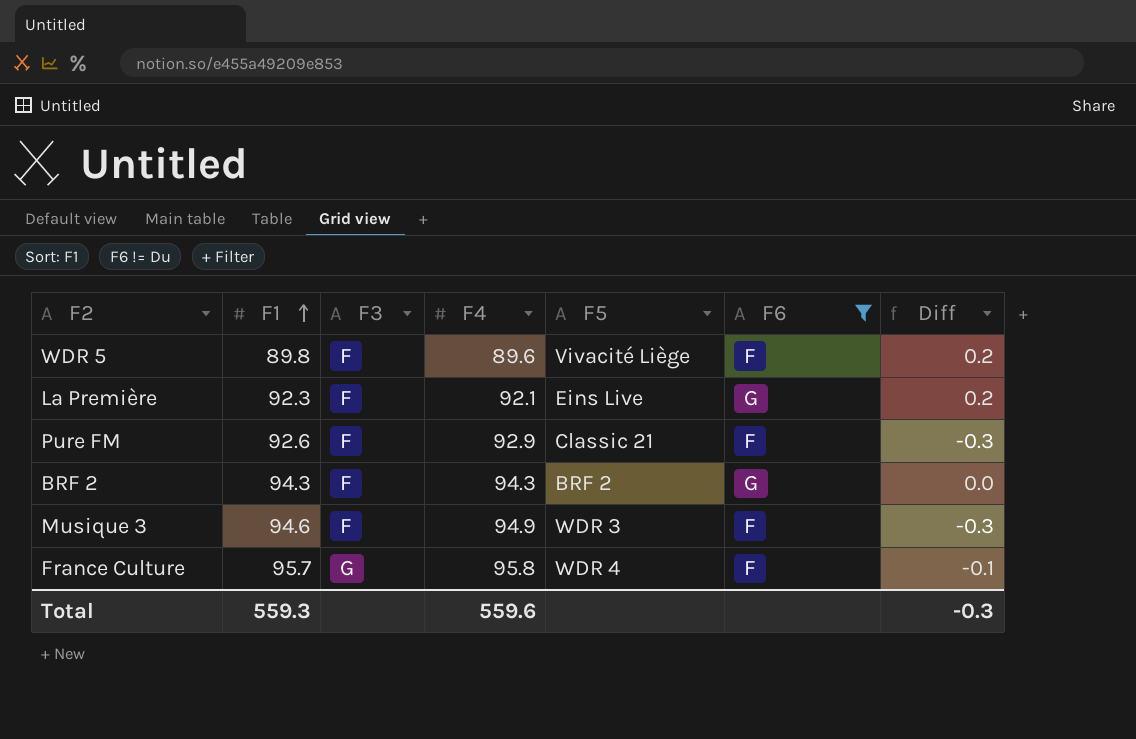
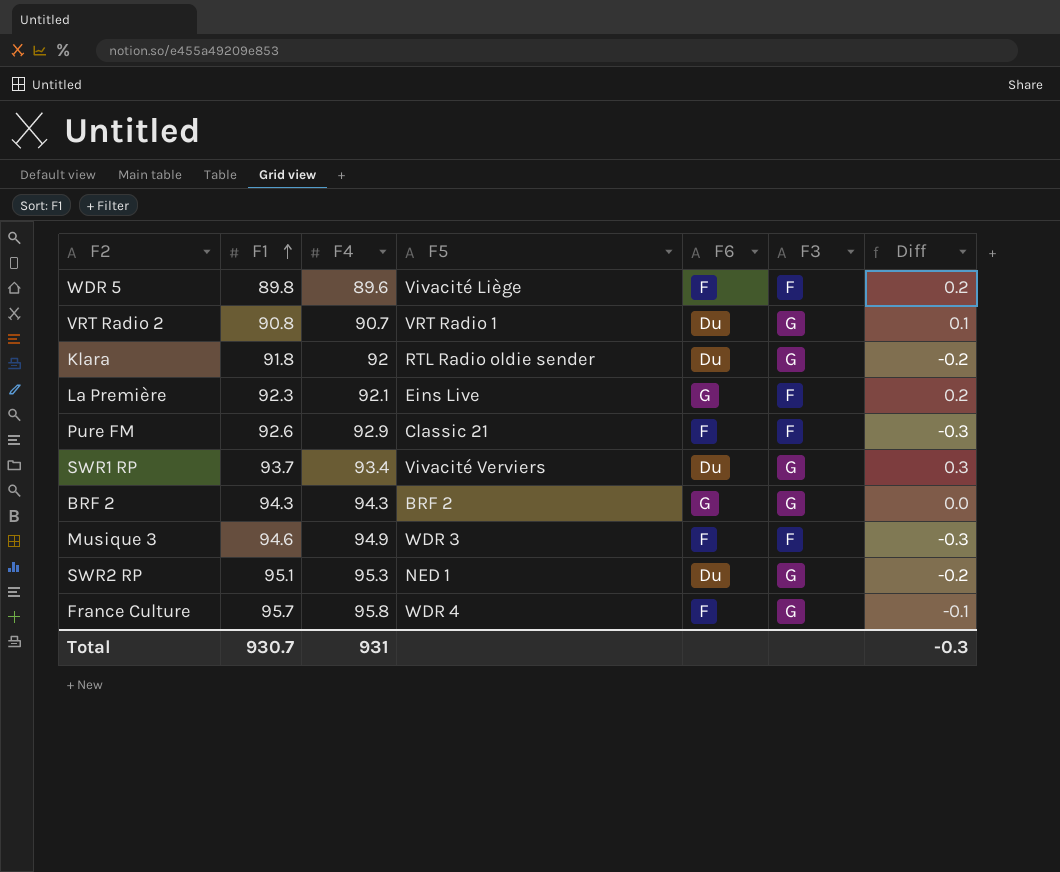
filter: F6 != Du -> none
column F3 | position: 3 -> 6
BRF 2 | F3: F -> G
Total | F1: 559.3 -> 930.7
Total | F4: 559.6 -> 931

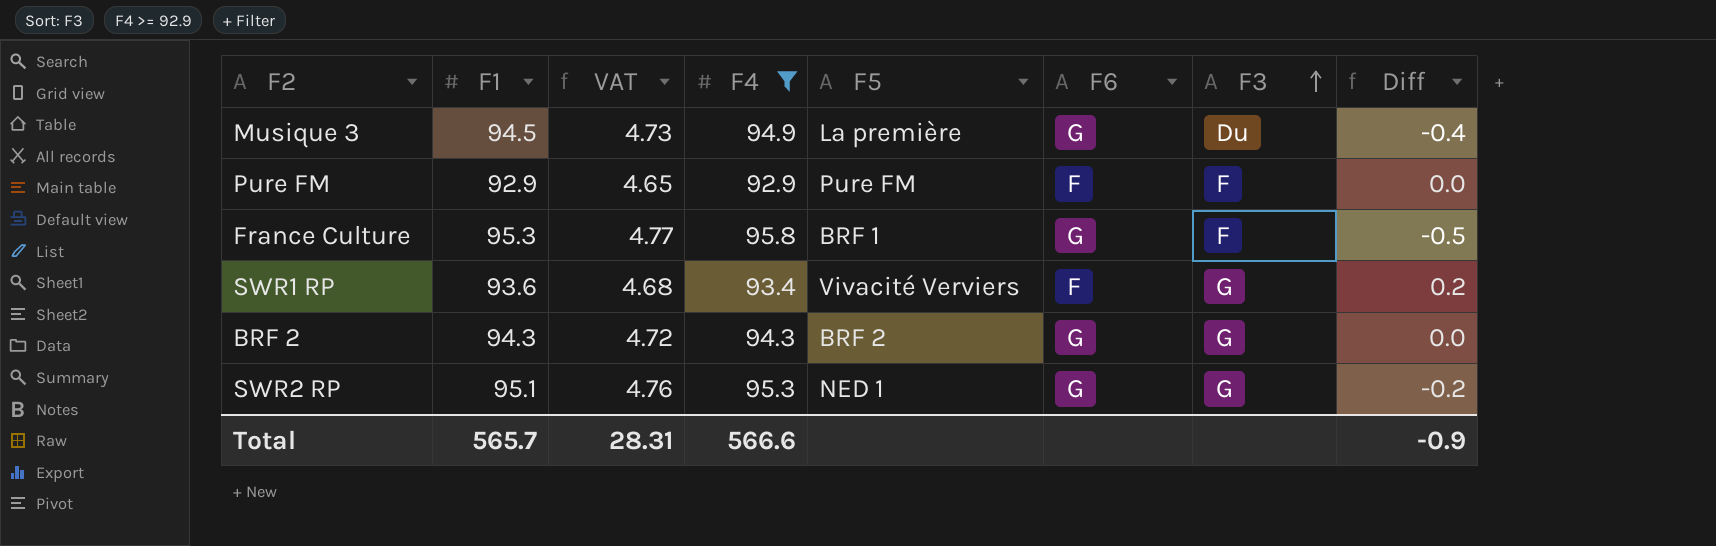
filter: none -> F4 >= 92.9
row order: F1 ascending -> F3 ascending
column VAT | formula: none -> [F1] * 0.05
Musique 3 | F1: 94.6 -> 94.5
Musique 3 | F5: WDR 3 -> La première
Musique 3 | F6: F -> G
Musique 3 | F3: F -> Du
Musique 3 | Diff: -0.3 -> -0.4
Pure FM | F1: 92.6 -> 92.9
Pure FM | F5: Classic 21 -> Pure FM
Pure FM | Diff: -0.3 -> 0.0
France Culture | F1: 95.7 -> 95.3
France Culture | F5: WDR 4 -> BRF 1
France Culture | F6: F -> G
France Culture | F3: G -> F
France Culture | Diff: -0.1 -> -0.5
SWR1 RP | F1: 93.7 -> 93.6
SWR1 RP | F6: Du -> F
SWR1 RP | Diff: 0.3 -> 0.2
SWR2 RP | F6: Du -> G
Total | F1: 930.7 -> 565.7
Total | F4: 931 -> 566.6
Total | Diff: -0.3 -> -0.9

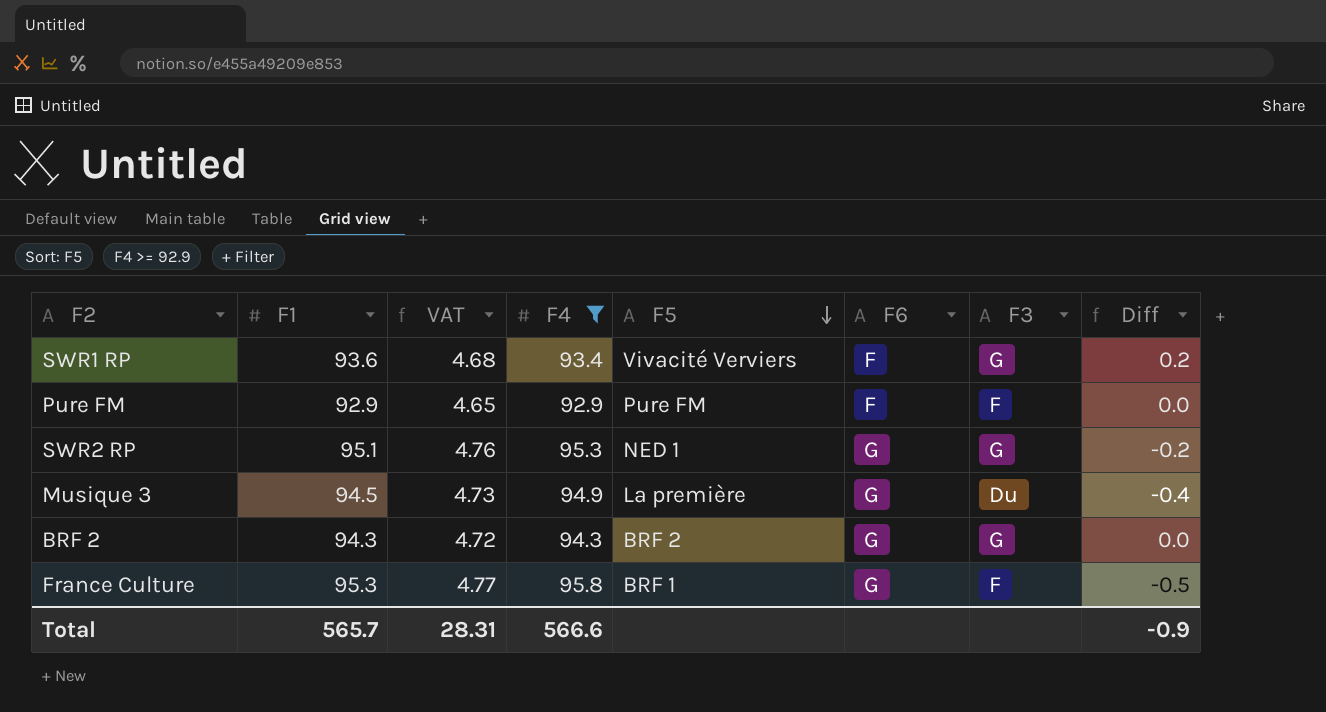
row order: F3 ascending -> F5 descending

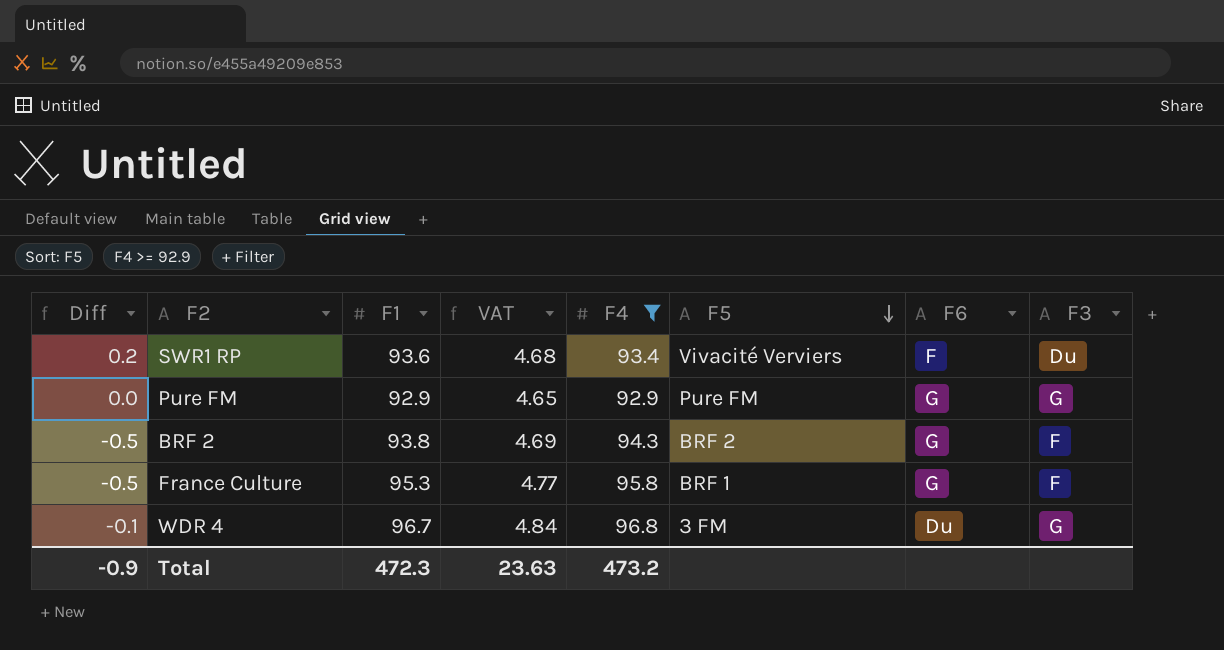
column Diff | position: 8 -> 1
row SWR2 RP: 95.1 | 4.76 | 95.3 | NED 1 | G | G | -0.2 -> none
row Musique 3: 94.5 | 4.73 | 94.9 | La première | G | Du | -0.4 -> none
SWR1 RP | F3: G -> Du
Pure FM | F6: F -> G
Pure FM | F3: F -> G
BRF 2 | Diff: 0.0 -> -0.5
BRF 2 | F1: 94.3 -> 93.8
BRF 2 | VAT: 4.72 -> 4.69
BRF 2 | F3: G -> F
row WDR 4: none -> -0.1 | 96.7 | 4.84 | 96.8 | 3 FM | Du | G
Total | F1: 565.7 -> 472.3
Total | VAT: 28.31 -> 23.63
Total | F4: 566.6 -> 473.2

